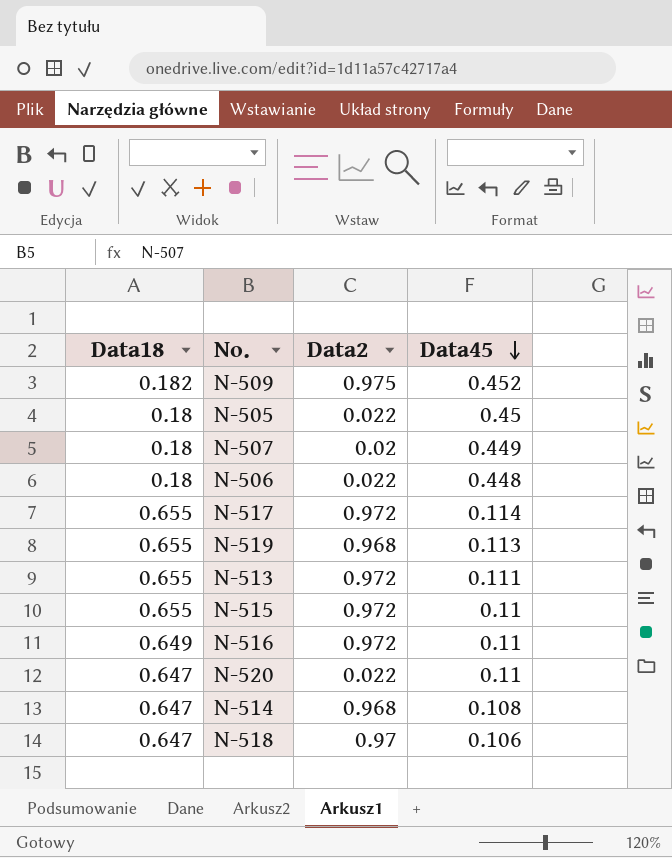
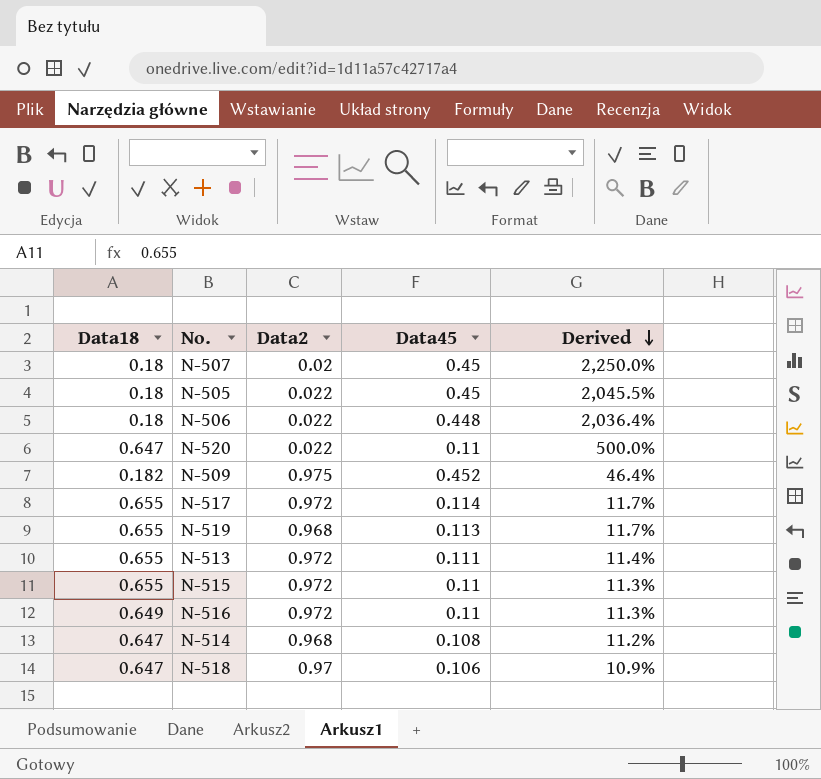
row order: Data45 descending -> Derived descending
column Derived | formula: none -> [Data45] / [Data2]
N-507 | Data45: 0.449 -> 0.45

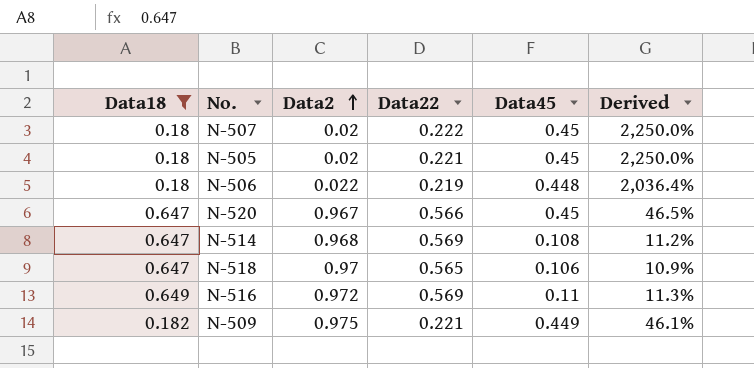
filter: none -> Data18 != 0.655
row order: Derived descending -> Data2 ascending
column Data22 | position: none -> 4
N-505 | Data2: 0.022 -> 0.02
N-505 | Derived: 2,045.5% -> 2,250.0%
N-520 | Data2: 0.022 -> 0.967
N-520 | Data45: 0.11 -> 0.45
N-520 | Derived: 500.0% -> 46.5%
N-509 | Data45: 0.452 -> 0.449
N-509 | Derived: 46.4% -> 46.1%

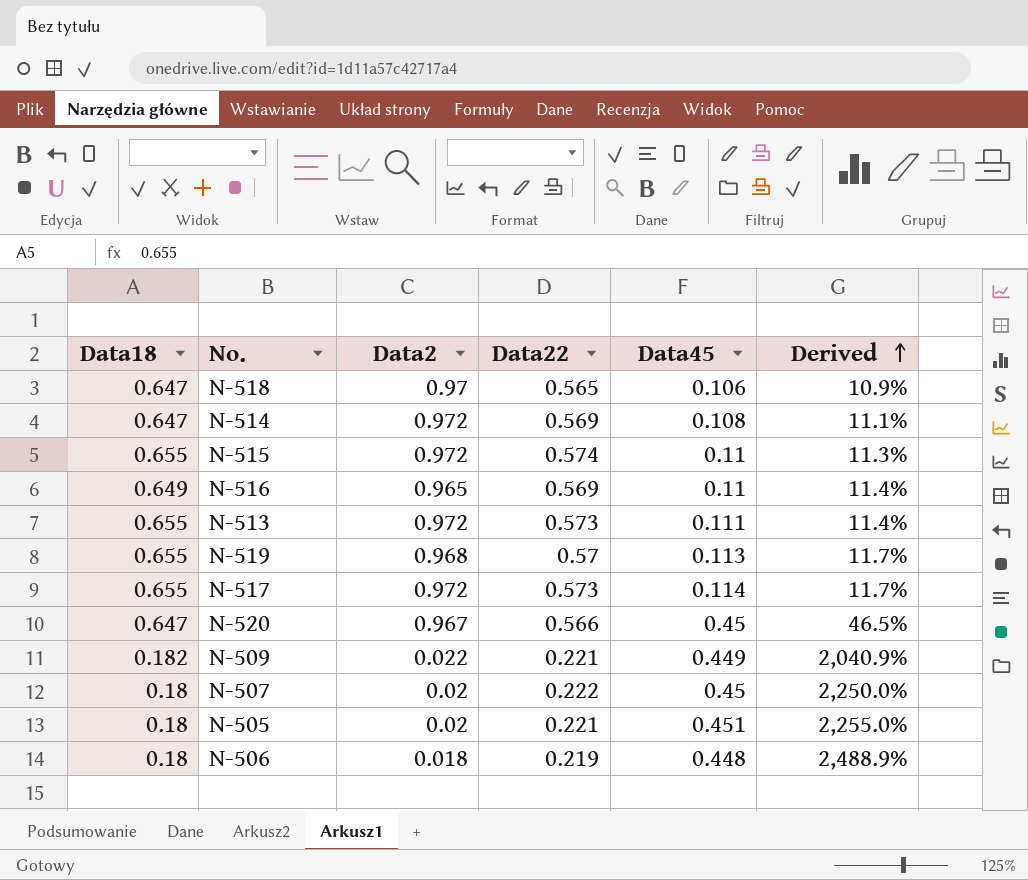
filter: Data18 != 0.655 -> none
row order: Data2 ascending -> Derived ascending
N-514 | Data2: 0.968 -> 0.972
N-514 | Derived: 11.2% -> 11.1%
N-516 | Data2: 0.972 -> 0.965
N-516 | Derived: 11.3% -> 11.4%
N-509 | Data2: 0.975 -> 0.022
N-509 | Derived: 46.1% -> 2,040.9%
N-505 | Data45: 0.45 -> 0.451
N-505 | Derived: 2,250.0% -> 2,255.0%
N-506 | Data2: 0.022 -> 0.018
N-506 | Derived: 2,036.4% -> 2,488.9%

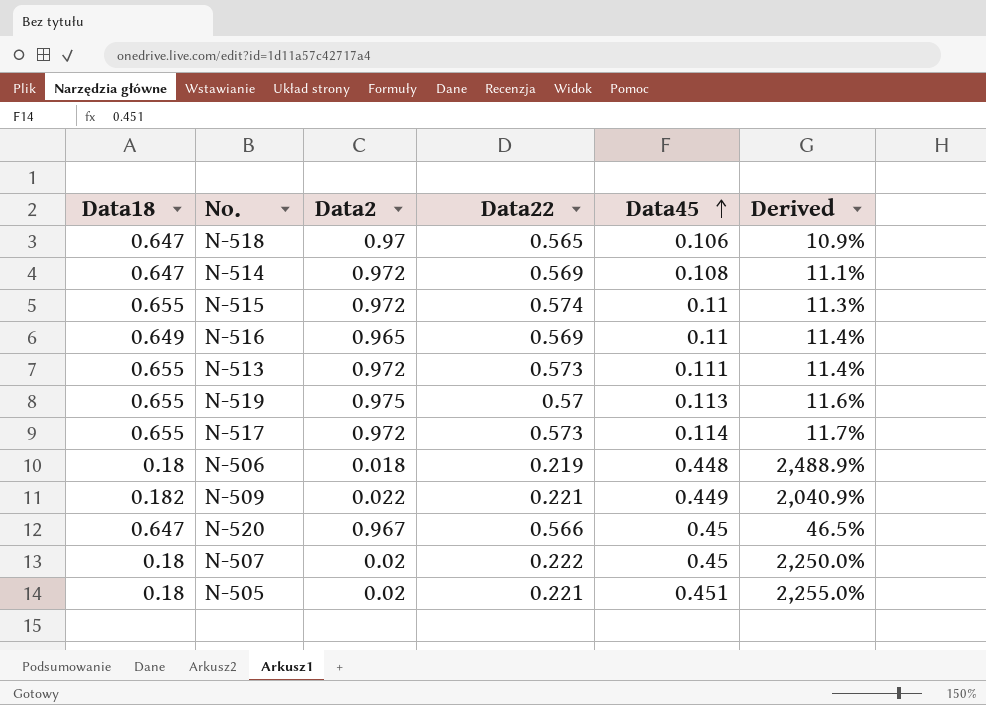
row order: Derived ascending -> Data45 ascending
N-519 | Data2: 0.968 -> 0.975
N-519 | Derived: 11.7% -> 11.6%

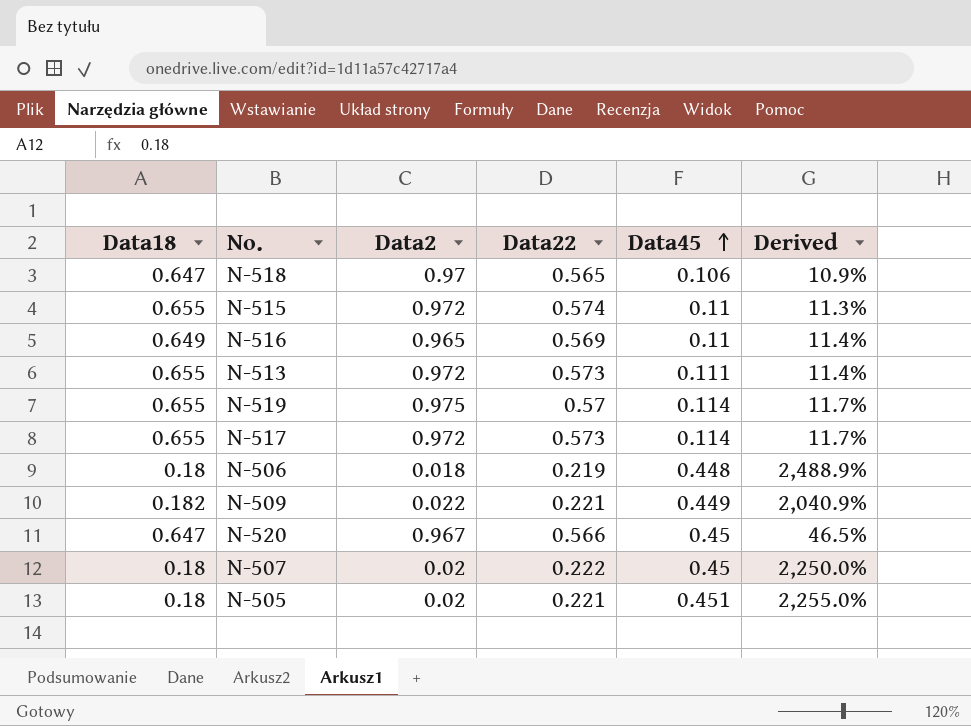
row N-514: 0.647 | 0.972 | 0.569 | 0.108 | 11.1% -> none
N-519 | Data45: 0.113 -> 0.114
N-519 | Derived: 11.6% -> 11.7%

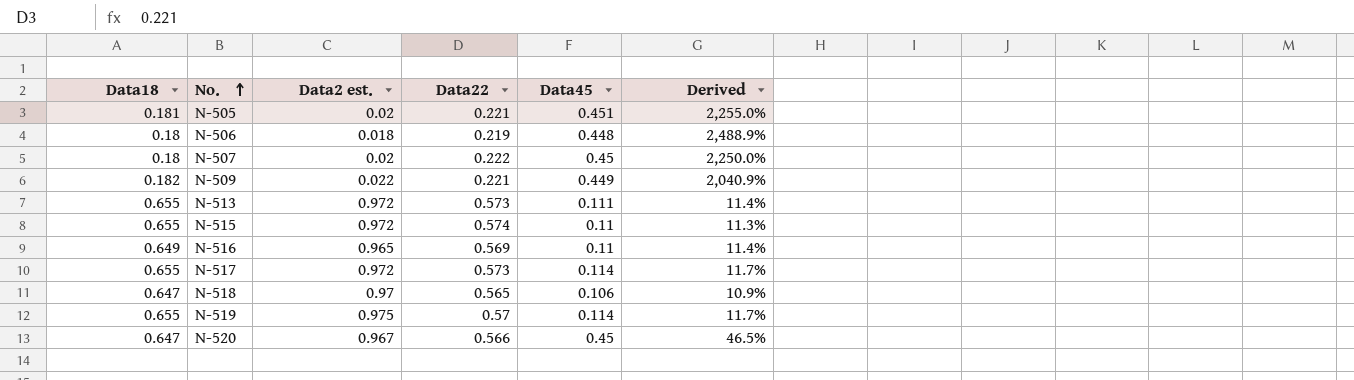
row order: Data45 ascending -> No. ascending
column name: Data2 -> Data2 est.
N-505 | Data18: 0.18 -> 0.181

